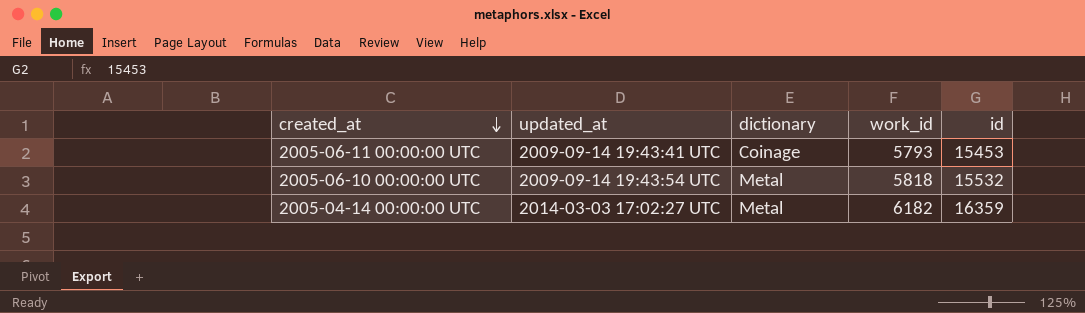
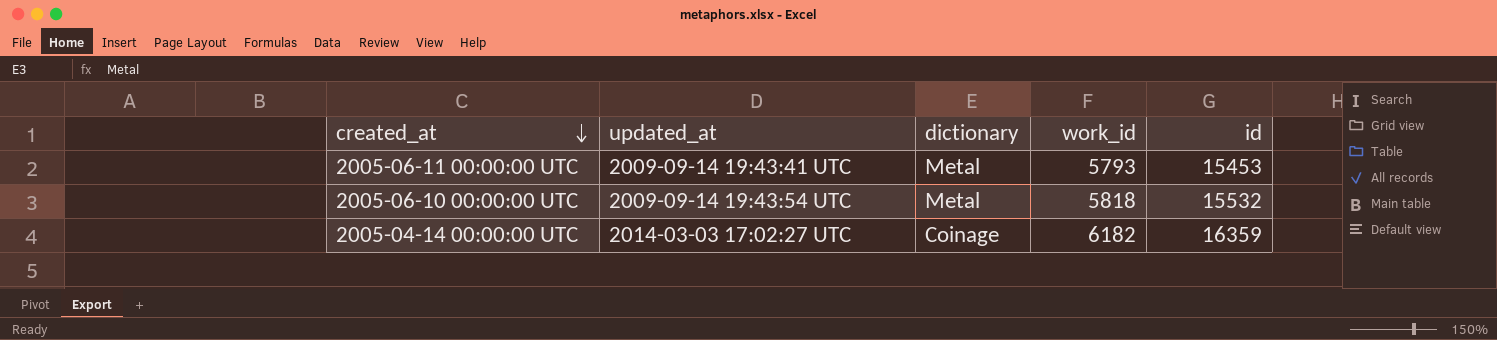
2005-06-11 00:00:00 UTC | dictionary: Coinage -> Metal
2005-04-14 00:00:00 UTC | dictionary: Metal -> Coinage

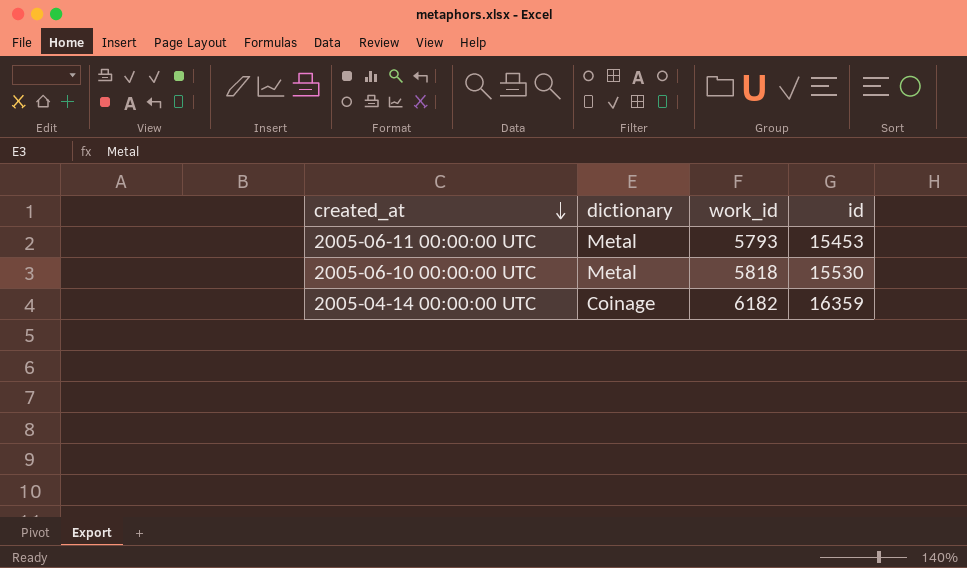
column updated_at | position: 2 -> none
2005-06-10 00:00:00 UTC | id: 15532 -> 15530

